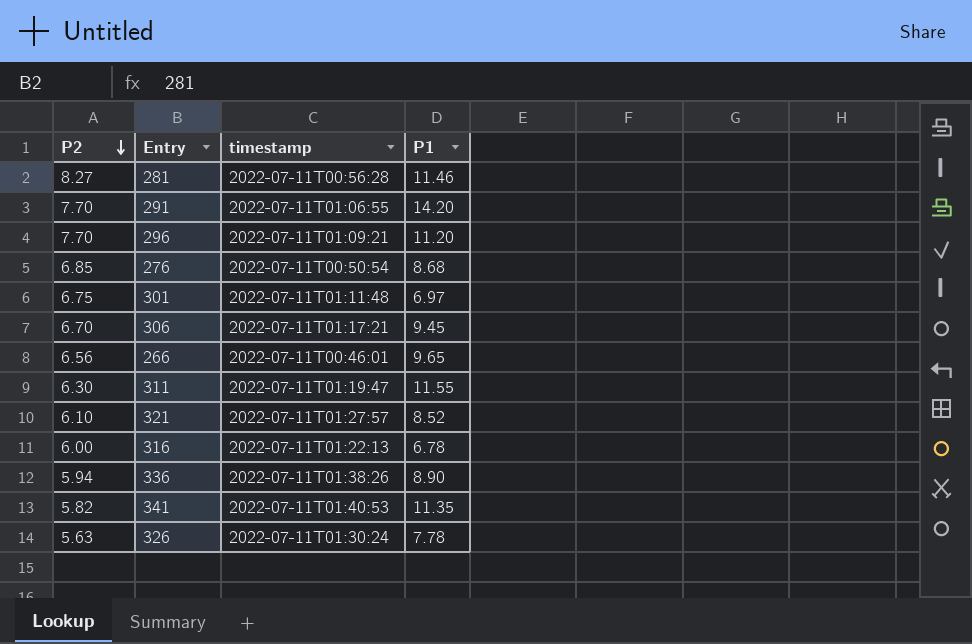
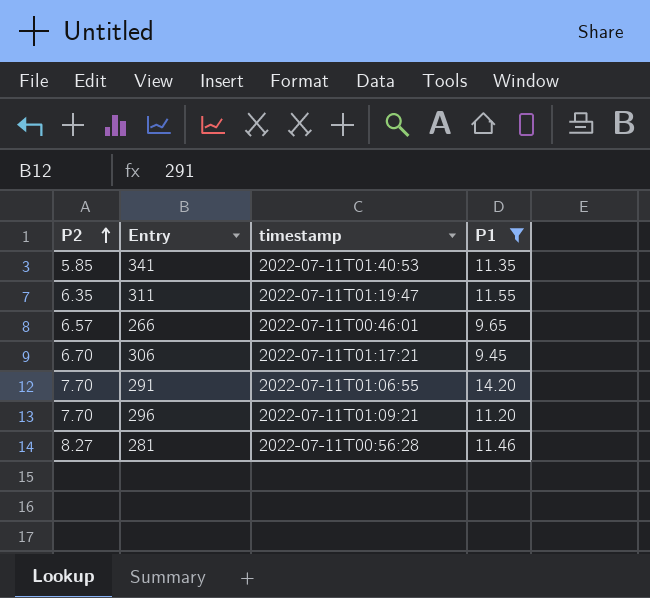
filter: none -> P1 >= 9.45
row order: P2 descending -> P2 ascending
341 | P2: 5.82 -> 5.85
311 | P2: 6.30 -> 6.35
266 | P2: 6.56 -> 6.57

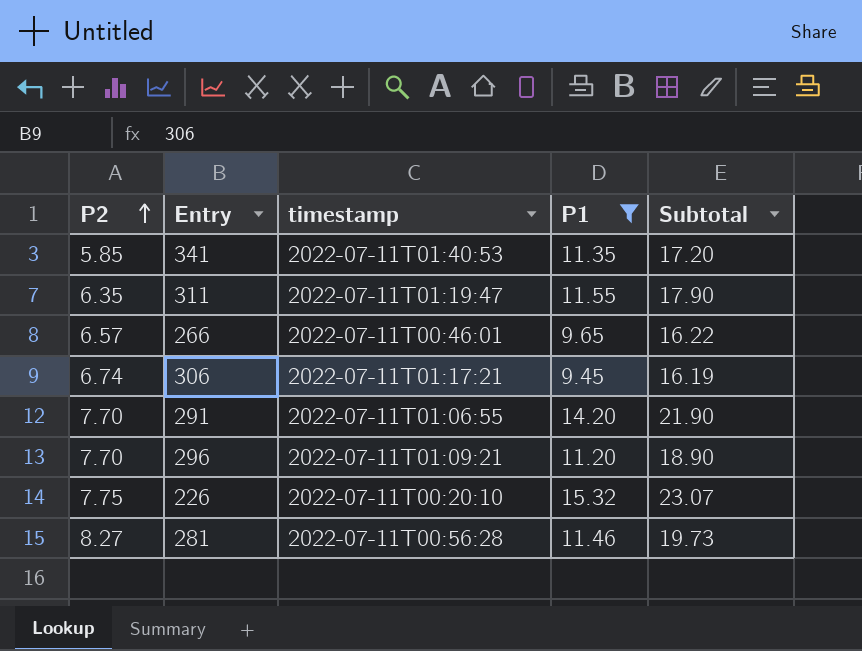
column Subtotal | formula: none -> [P2] + [P1]
306 | P2: 6.70 -> 6.74
row 226: none -> 7.75 | 2022-07-11T00:20:10 | 15.32 | 23.07

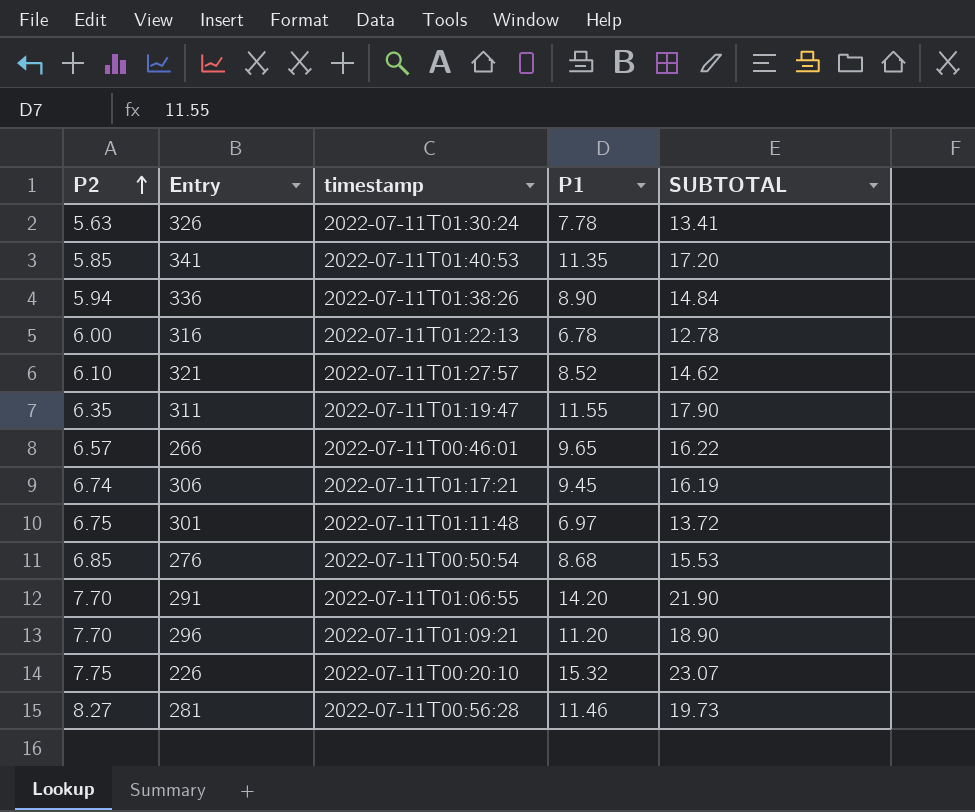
filter: P1 >= 9.45 -> none
column name: Subtotal -> SUBTOTAL

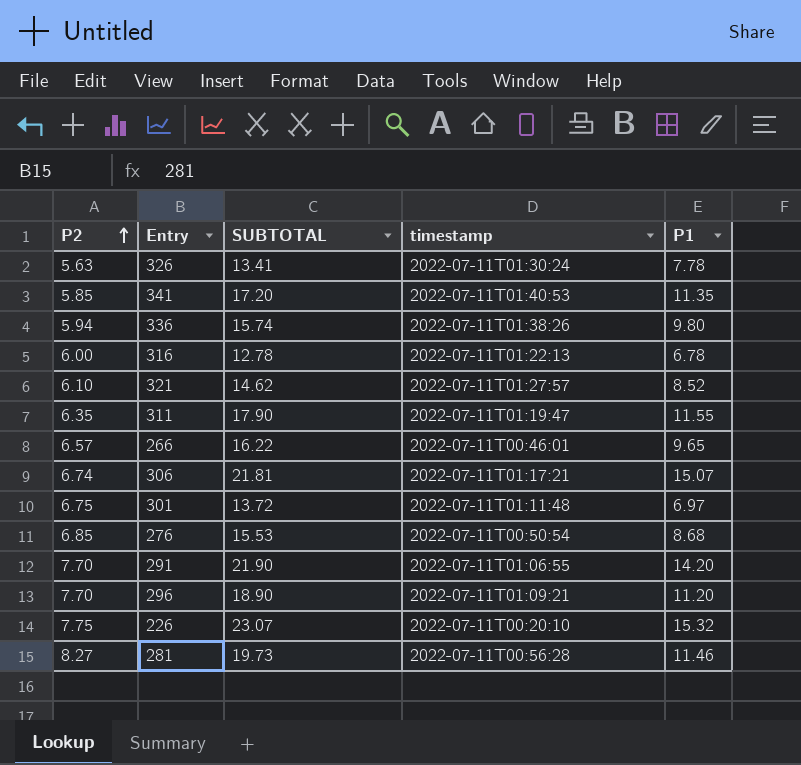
column SUBTOTAL | position: 5 -> 3
336 | SUBTOTAL: 14.84 -> 15.74
336 | P1: 8.90 -> 9.80
306 | SUBTOTAL: 16.19 -> 21.81
306 | P1: 9.45 -> 15.07

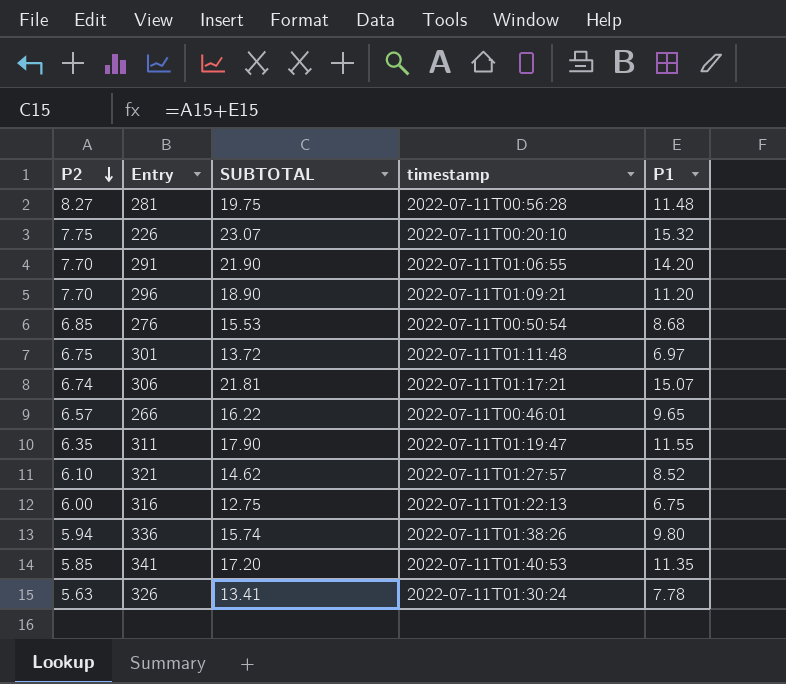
row order: P2 ascending -> P2 descending
281 | SUBTOTAL: 19.73 -> 19.75
281 | P1: 11.46 -> 11.48
316 | SUBTOTAL: 12.78 -> 12.75
316 | P1: 6.78 -> 6.75

